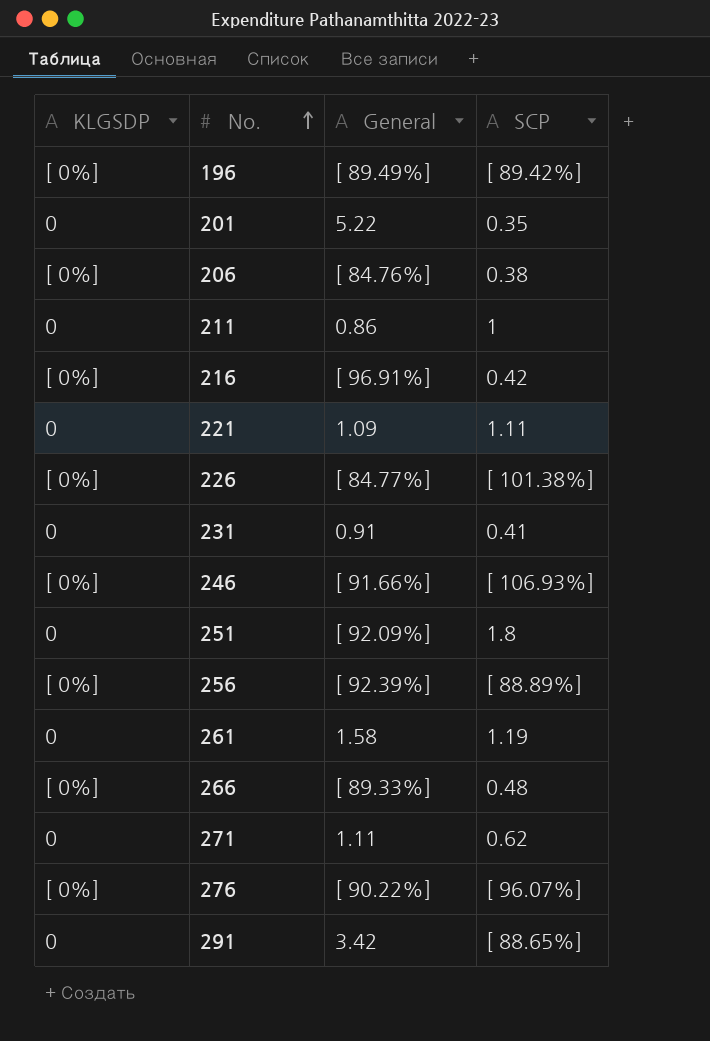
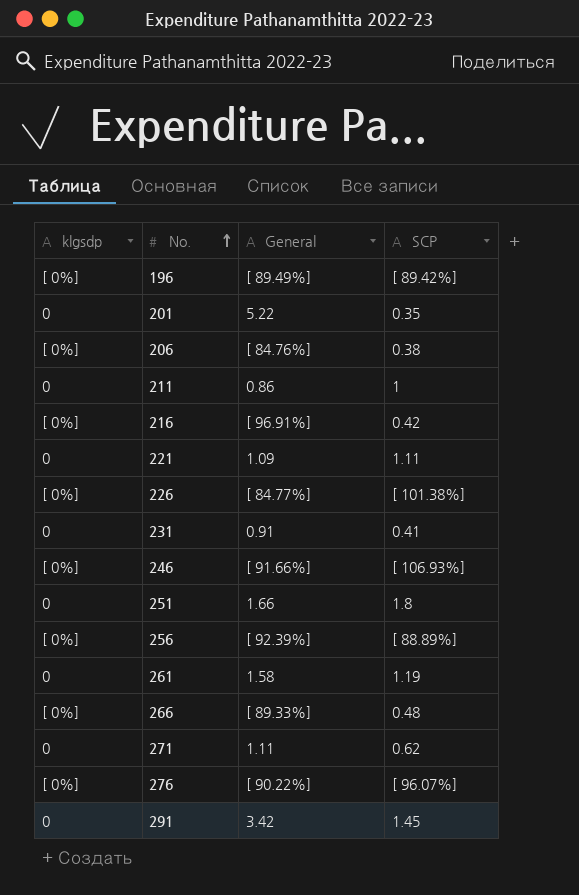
column name: KLGSDP -> klgsdp
251 | General: [ 92.09%] -> 1.66
291 | SCP: [ 88.65%] -> 1.45

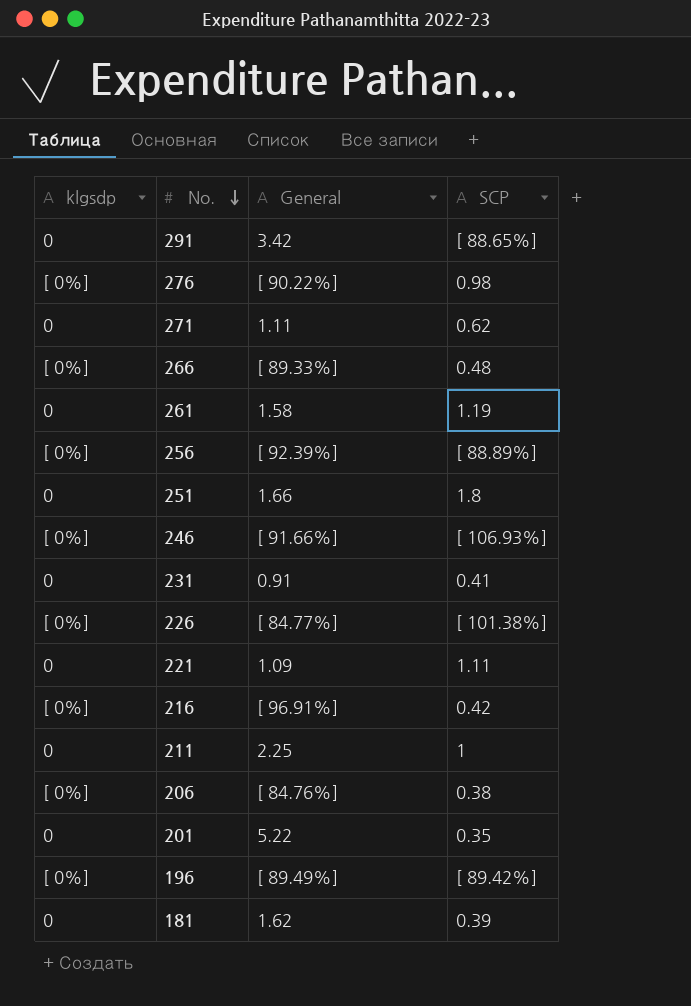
row order: No. ascending -> No. descending
291 | SCP: 1.45 -> [ 88.65%]
276 | SCP: [ 96.07%] -> 0.98
211 | General: 0.86 -> 2.25
row 181: none -> 0 | 1.62 | 0.39

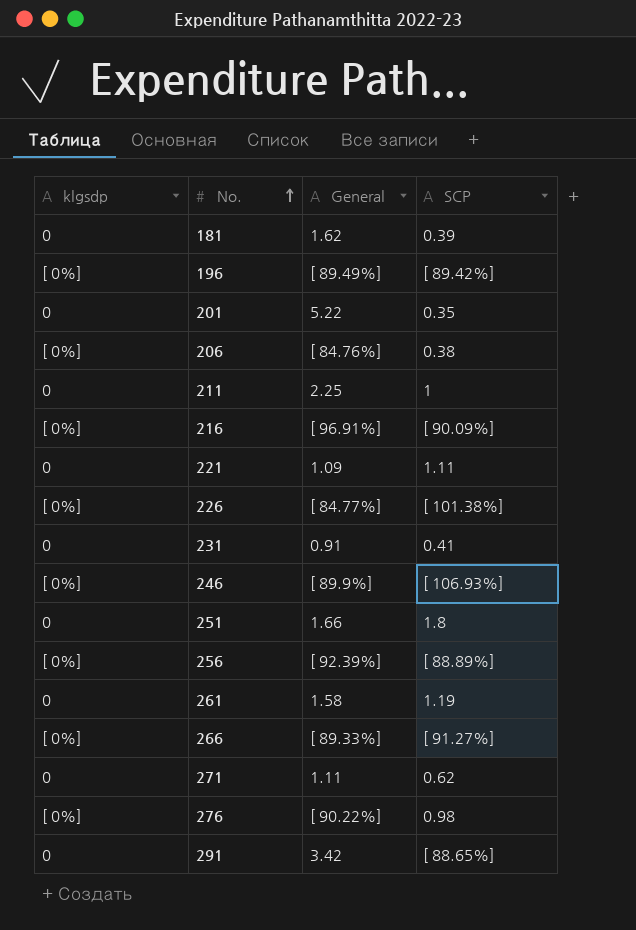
row order: No. descending -> No. ascending
216 | SCP: 0.42 -> [ 90.09%]
246 | General: [ 91.66%] -> [ 89.9%]
266 | SCP: 0.48 -> [ 91.27%]

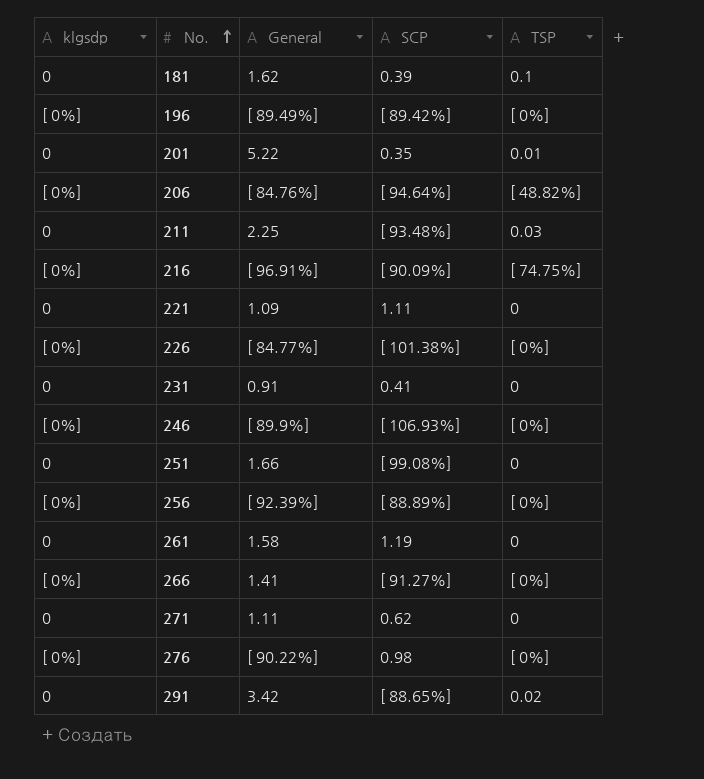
column TSP | position: none -> 5
206 | SCP: 0.38 -> [ 94.64%]
211 | SCP: 1 -> [ 93.48%]
251 | SCP: 1.8 -> [ 99.08%]
266 | General: [ 89.33%] -> 1.41

